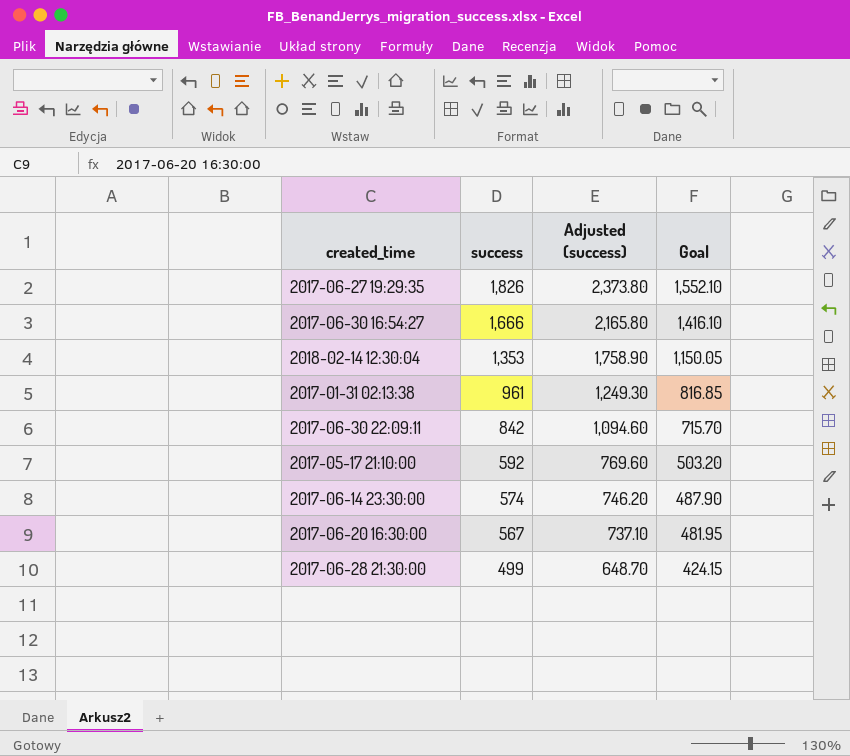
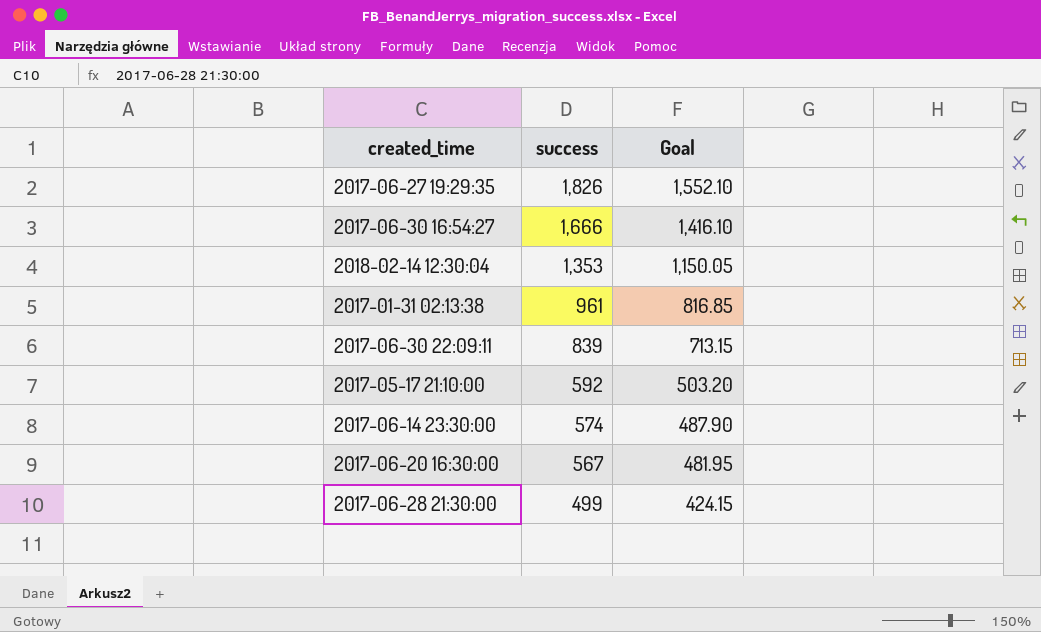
column Adjusted (success) | formula: [success] * 1.3 -> none
2017-06-30 22:09:11 | success: 842 -> 839
2017-06-30 22:09:11 | Goal: 715.70 -> 713.15

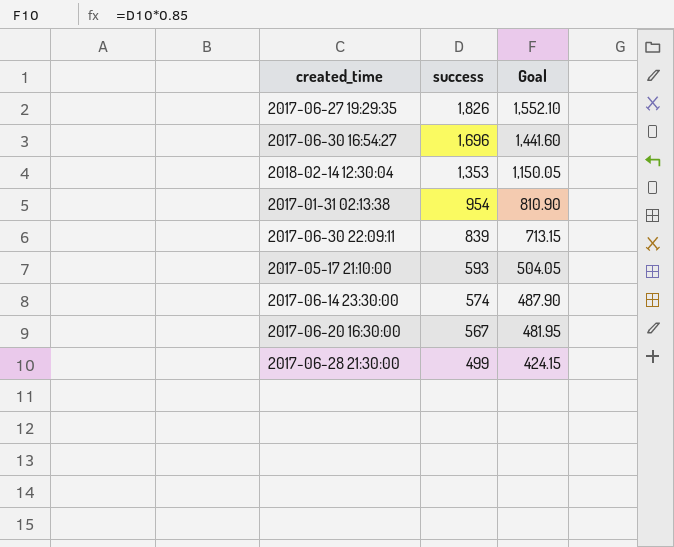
2017-06-30 16:54:27 | success: 1,666 -> 1,696
2017-06-30 16:54:27 | Goal: 1,416.10 -> 1,441.60
2017-01-31 02:13:38 | success: 961 -> 954
2017-01-31 02:13:38 | Goal: 816.85 -> 810.90
2017-05-17 21:10:00 | success: 592 -> 593
2017-05-17 21:10:00 | Goal: 503.20 -> 504.05

